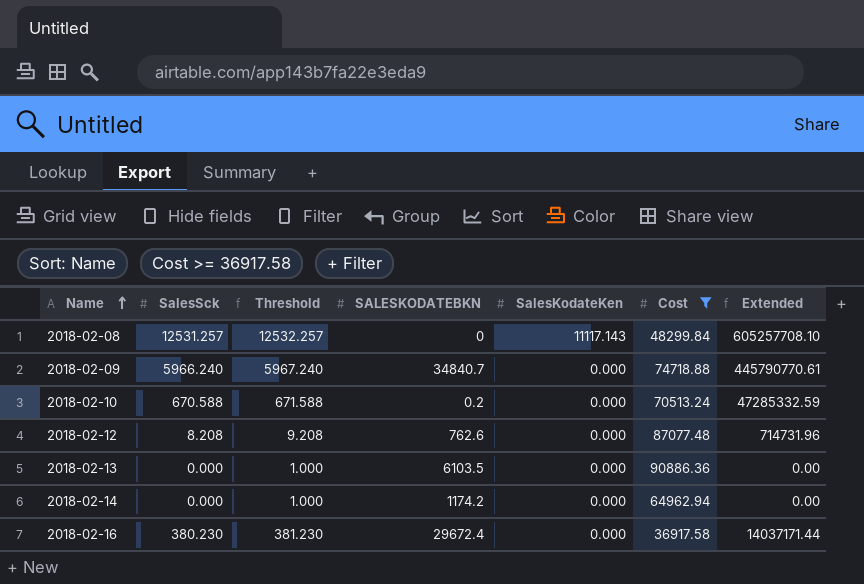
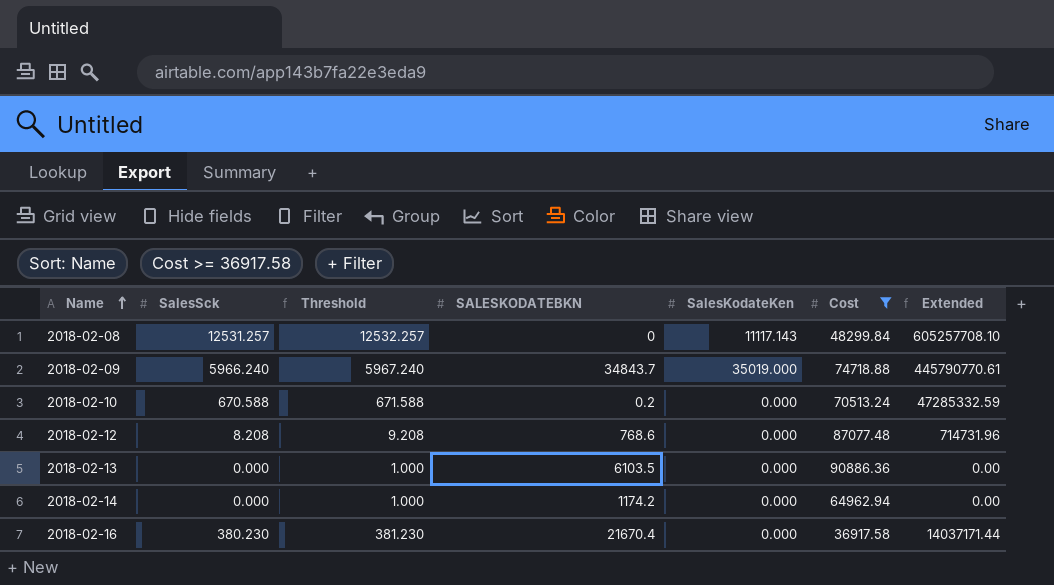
2018-02-09 | SALESKODATEBKN: 34840.7 -> 34843.7
2018-02-09 | SalesKodateKen: 0.000 -> 35019.000
2018-02-12 | SALESKODATEBKN: 762.6 -> 768.6
2018-02-16 | SALESKODATEBKN: 29672.4 -> 21670.4

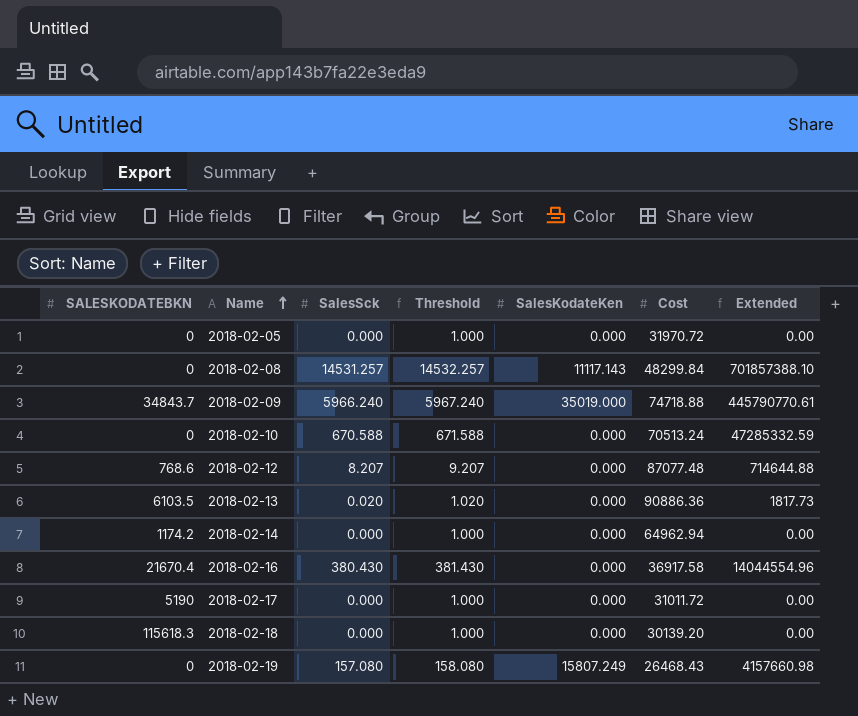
filter: Cost >= 36917.58 -> none
column SALESKODATEBKN | position: 4 -> 1
2018-02-08 | SalesSck: 12531.257 -> 14531.257
2018-02-08 | Threshold: 12532.257 -> 14532.257
2018-02-08 | Extended: 605257708.10 -> 701857388.10
2018-02-10 | SALESKODATEBKN: 0.2 -> 0
2018-02-12 | SalesSck: 8.208 -> 8.207
2018-02-12 | Threshold: 9.208 -> 9.207
2018-02-12 | Extended: 714731.96 -> 714644.88
2018-02-13 | SalesSck: 0.000 -> 0.020
2018-02-13 | Threshold: 1.000 -> 1.020
2018-02-13 | Extended: 0.00 -> 1817.73
2018-02-16 | SalesSck: 380.230 -> 380.430
2018-02-16 | Threshold: 381.230 -> 381.430
2018-02-16 | Extended: 14037171.44 -> 14044554.96

